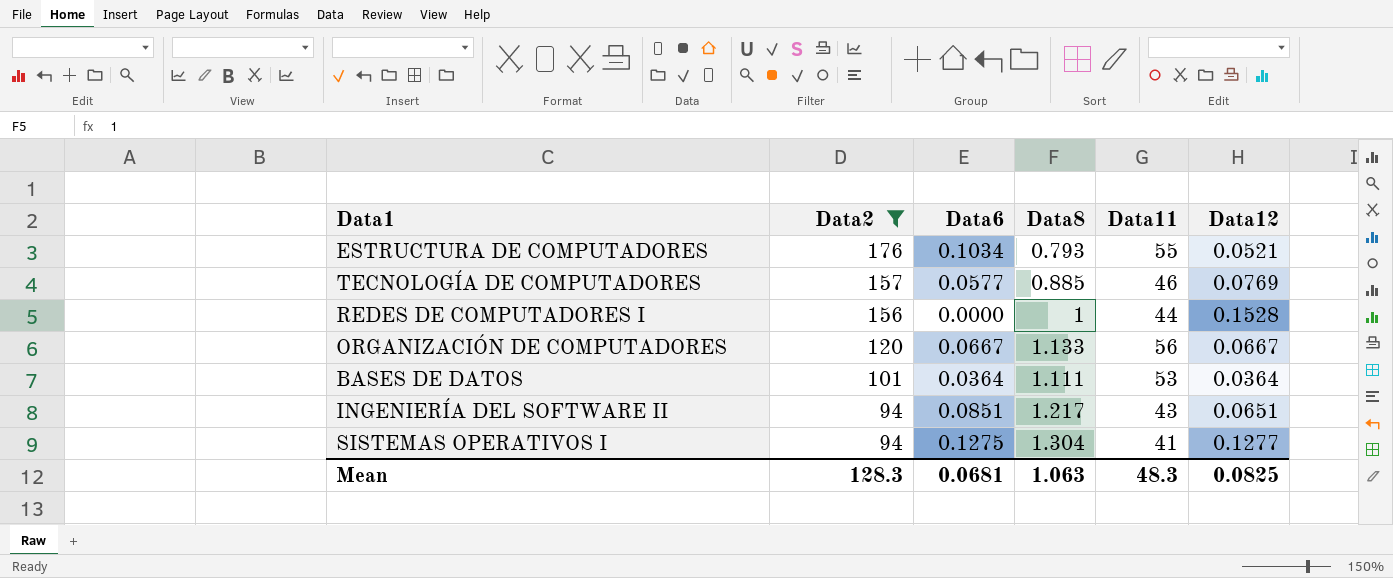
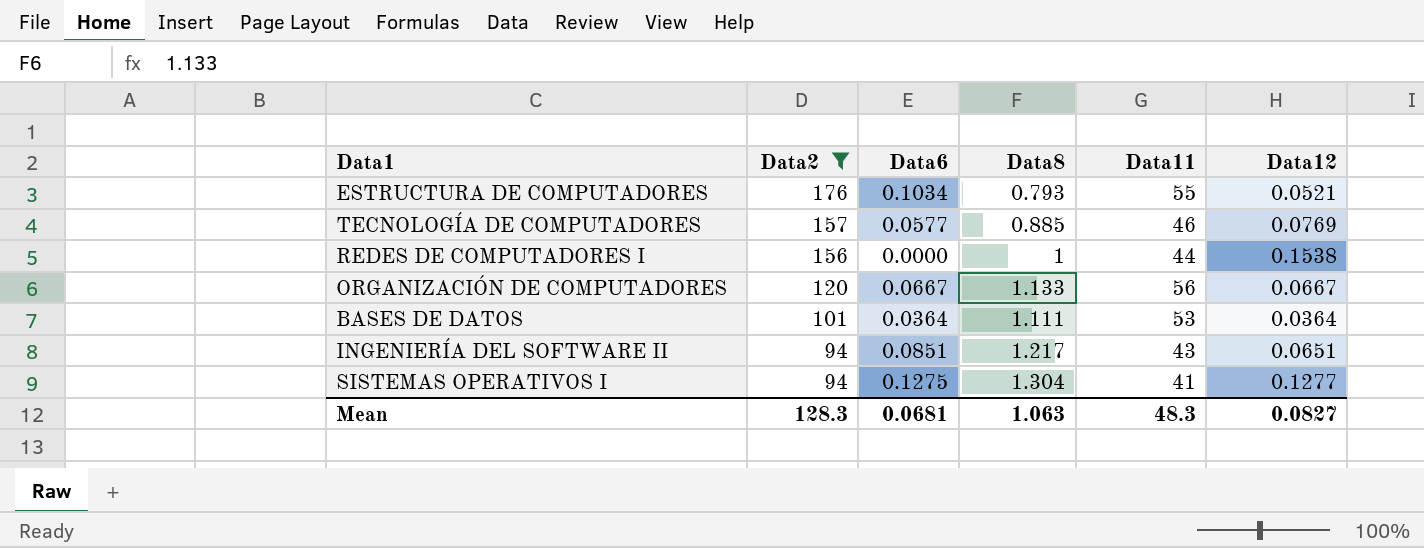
REDES DE COMPUTADORES I | Data12: 0.1528 -> 0.1538
Mean | Data12: 0.0825 -> 0.0827

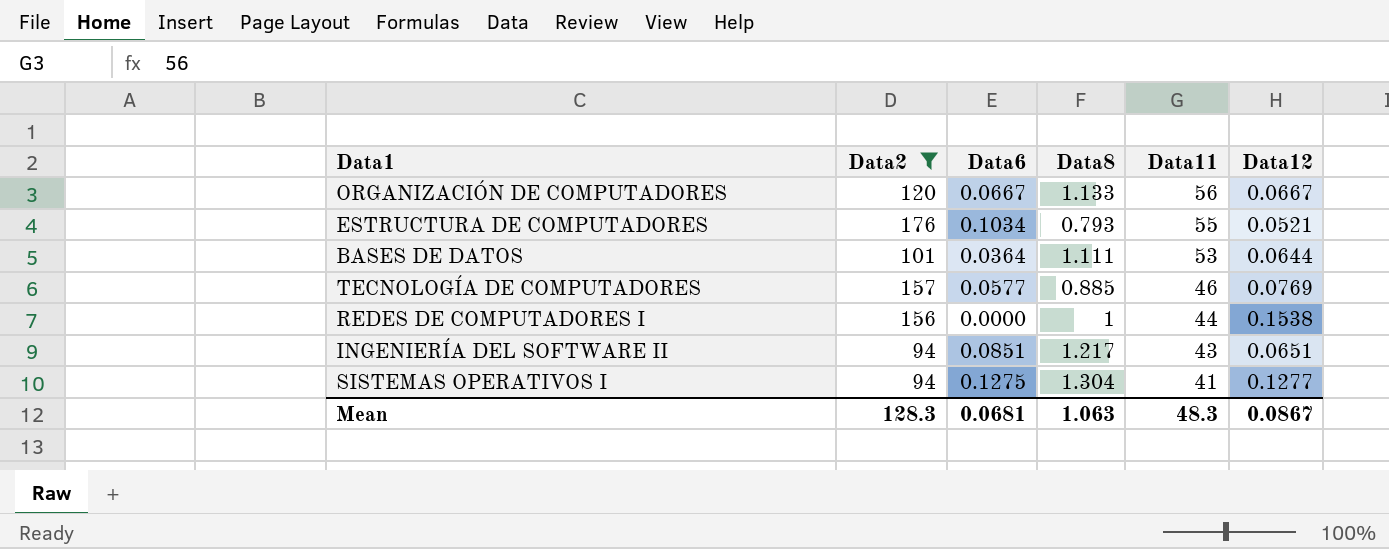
row order: Data2 descending -> Data11 descending
BASES DE DATOS | Data12: 0.0364 -> 0.0644
Mean | Data12: 0.0827 -> 0.0867

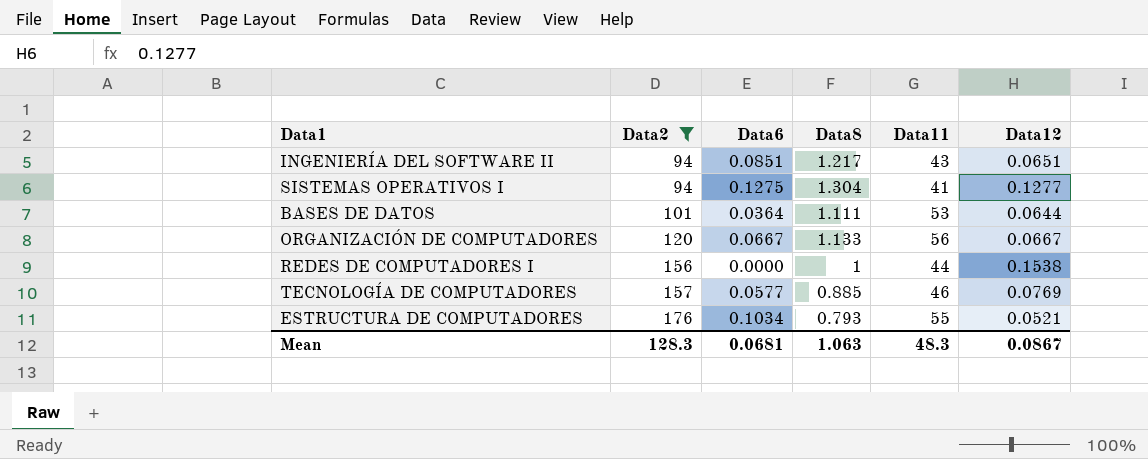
row order: Data11 descending -> Data2 ascending

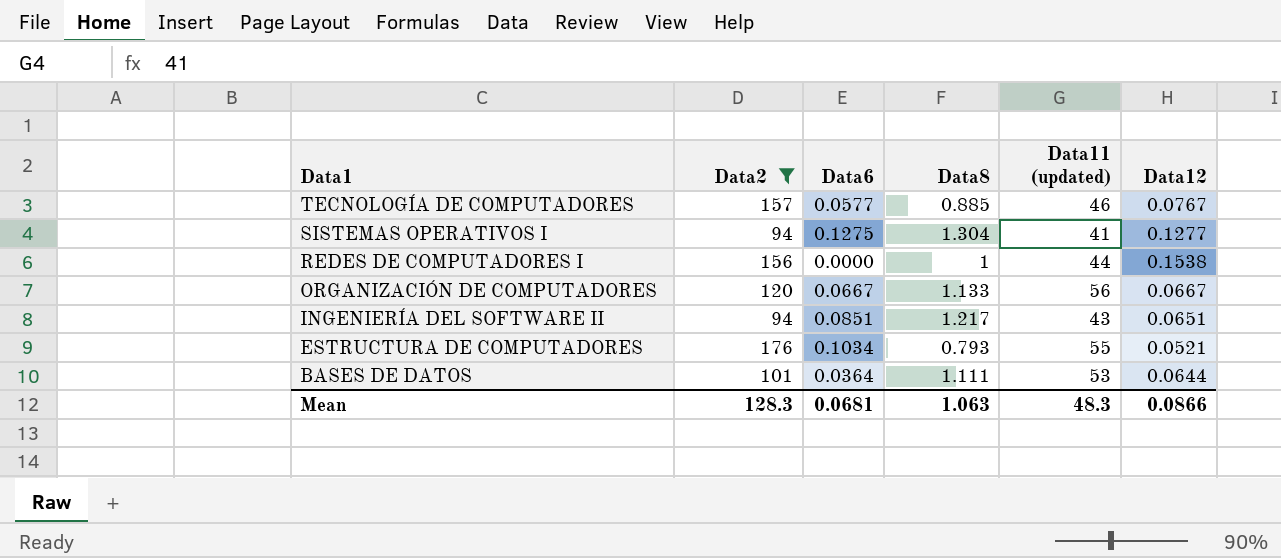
row order: Data2 ascending -> Data1 descending
column name: Data11 -> Data11 (updated)
TECNOLOGÍA DE COMPUTADORES | Data12: 0.0769 -> 0.0767
Mean | Data12: 0.0867 -> 0.0866

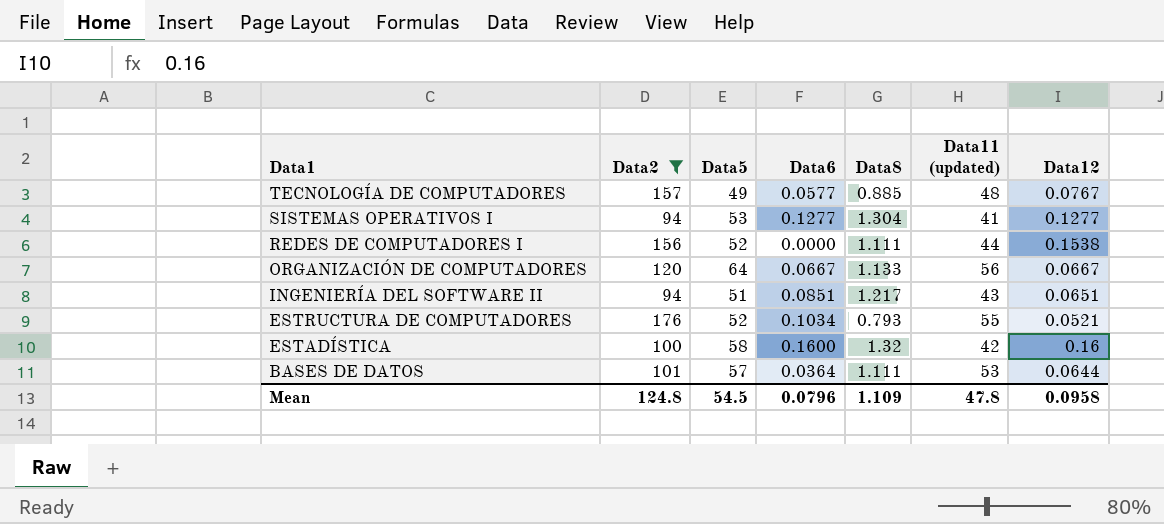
column Data5 | position: none -> 3
TECNOLOGÍA DE COMPUTADORES | Data11 (updated): 46 -> 48
SISTEMAS OPERATIVOS I | Data6: 0.1275 -> 0.1277
REDES DE COMPUTADORES I | Data8: 1 -> 1.111
row ESTADÍSTICA: none -> 100 | 58 | 0.1600 | 1.32 | 42 | 0.16
Mean | Data2: 128.3 -> 124.8
Mean | Data6: 0.0681 -> 0.0796
Mean | Data8: 1.063 -> 1.109
Mean | Data11 (updated): 48.3 -> 47.8
Mean | Data12: 0.0866 -> 0.0958

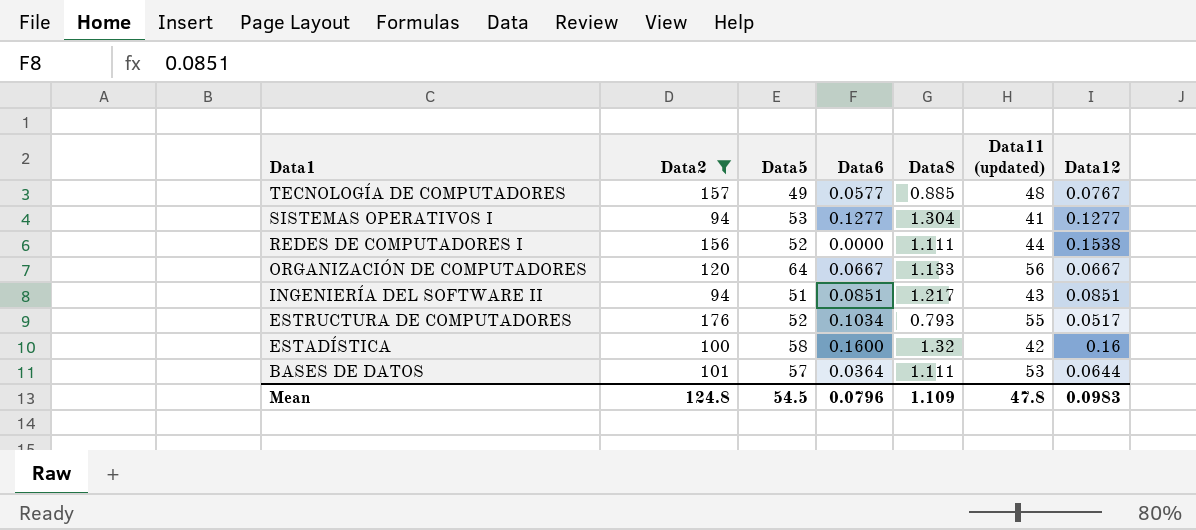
INGENIERÍA DEL SOFTWARE II | Data12: 0.0651 -> 0.0851
ESTRUCTURA DE COMPUTADORES | Data12: 0.0521 -> 0.0517
Mean | Data12: 0.0958 -> 0.0983

